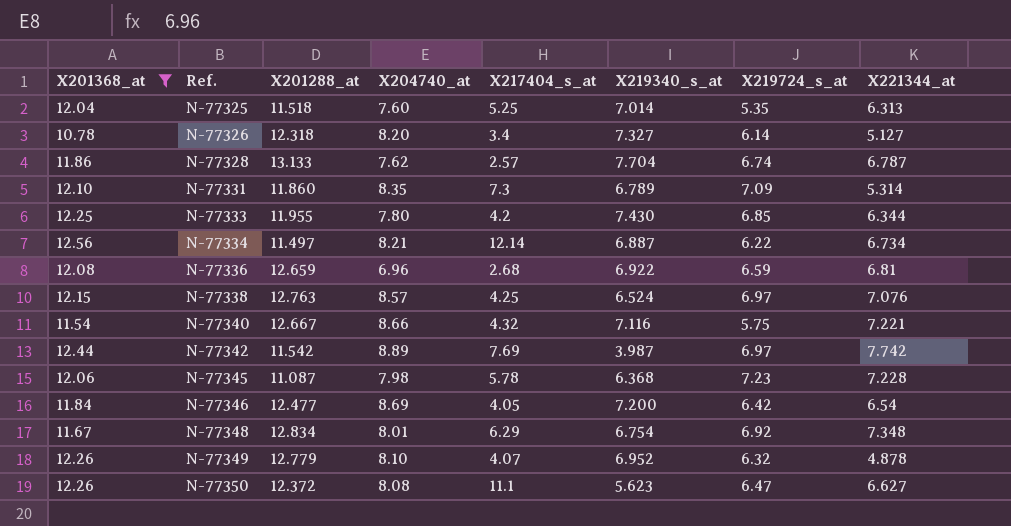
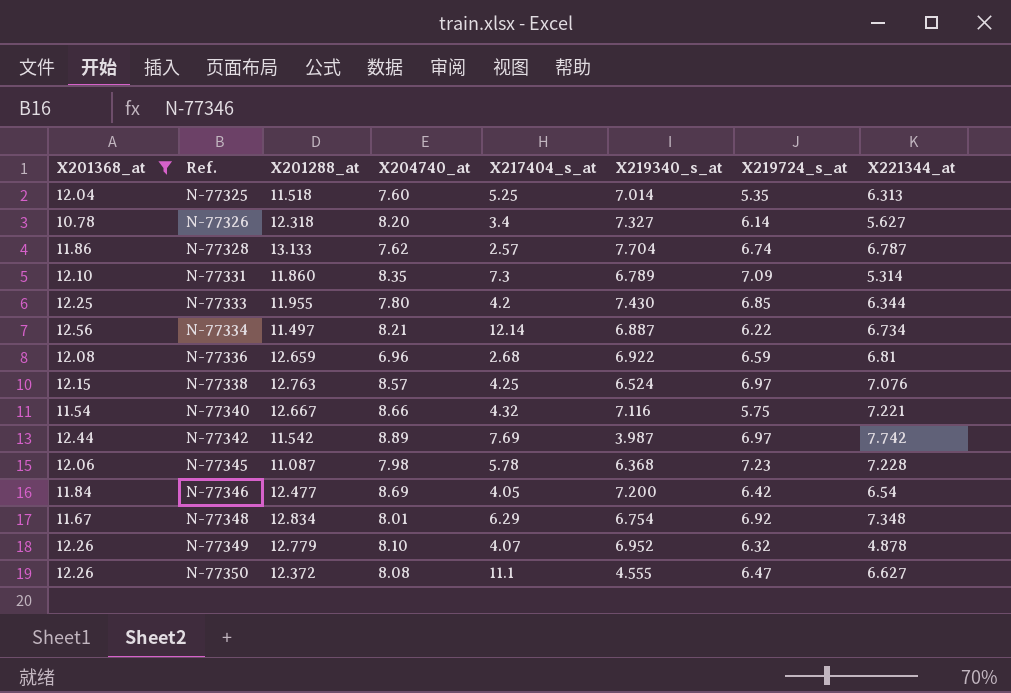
N-77326 | X221344_at: 5.127 -> 5.627
N-77350 | X219340_s_at: 5.623 -> 4.555

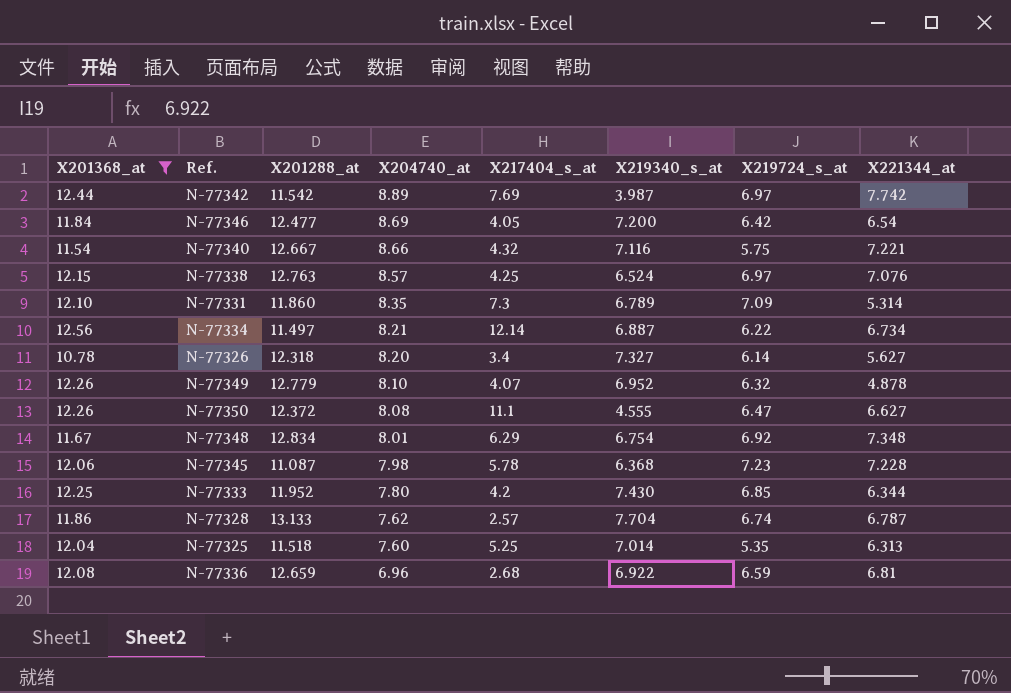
row order: Ref. ascending -> X204740_at descending
N-77333 | X201288_at: 11.955 -> 11.952

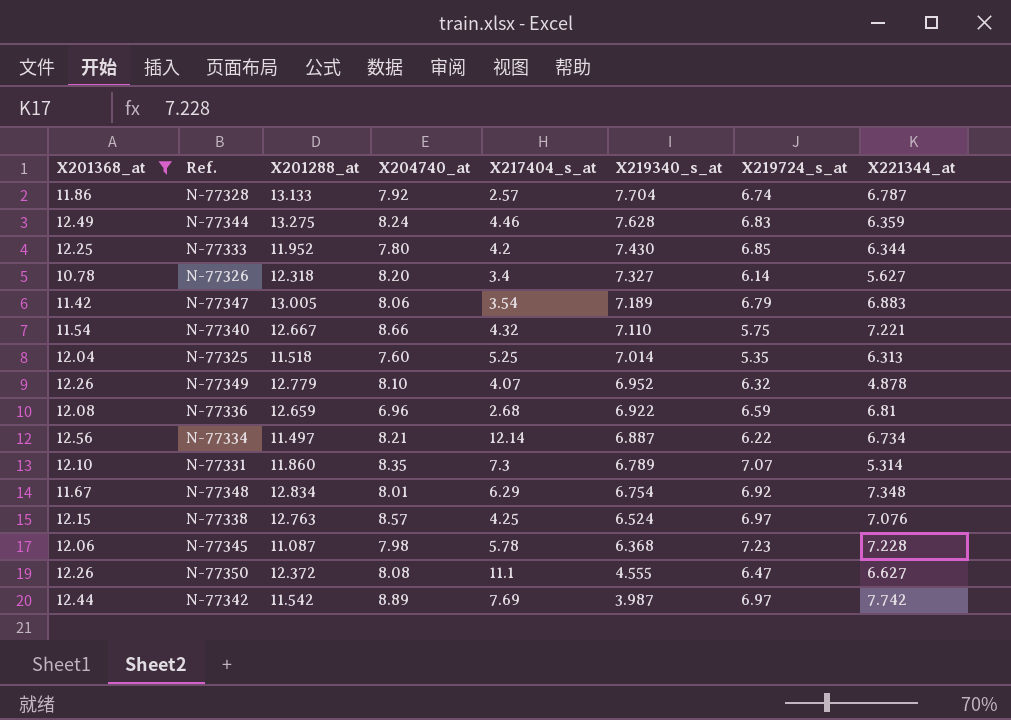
row order: X204740_at descending -> X219340_s_at descending
row N-77346: 11.84 | 12.477 | 8.69 | 4.05 | 7.200 | 6.42 | 6.54 -> none
N-77328 | X204740_at: 7.62 -> 7.92
row N-77344: none -> 12.49 | 13.275 | 8.24 | 4.46 | 7.628 | 6.83 | 6.359
row N-77347: none -> 11.42 | 13.005 | 8.06 | 3.54 | 7.189 | 6.79 | 6.883
N-77340 | X219340_s_at: 7.116 -> 7.110
N-77331 | X219724_s_at: 7.09 -> 7.07

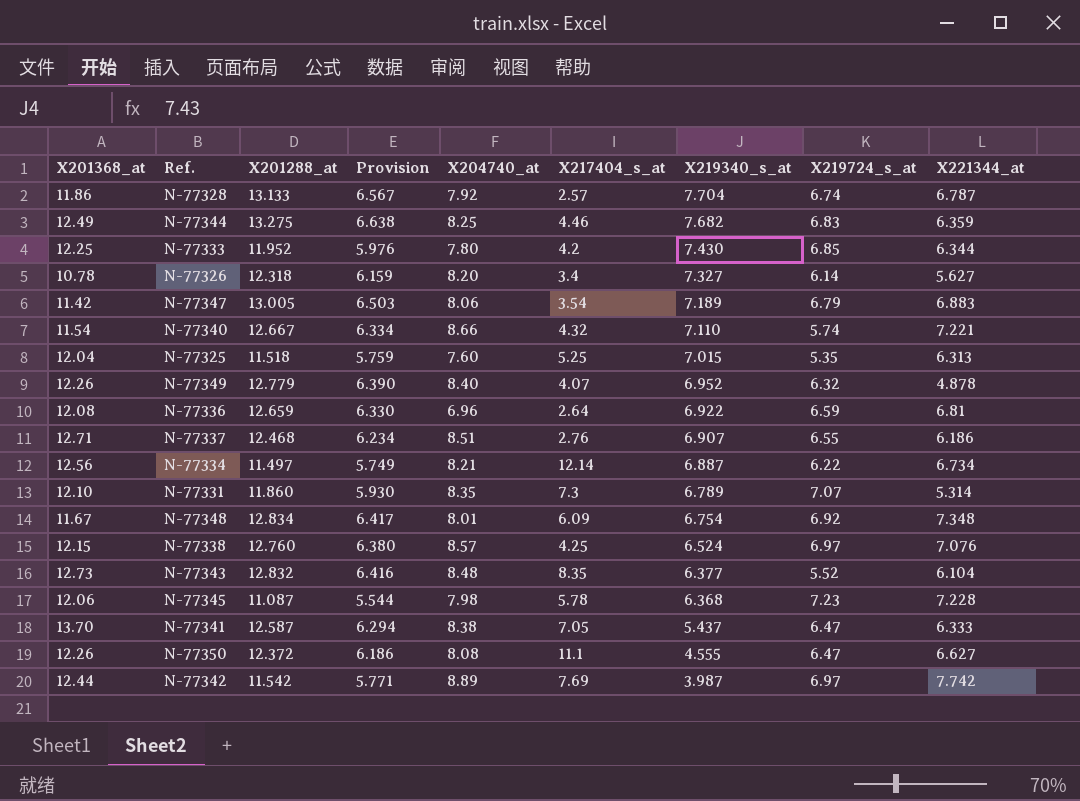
filter: X201368_at <= 12.56 -> none
column Provision | formula: none -> [X201288_at] * 0.5
N-77344 | X204740_at: 8.24 -> 8.25
N-77344 | X219340_s_at: 7.628 -> 7.682
N-77340 | X219724_s_at: 5.75 -> 5.74
N-77325 | X219340_s_at: 7.014 -> 7.015
N-77349 | X204740_at: 8.10 -> 8.40
N-77336 | X217404_s_at: 2.68 -> 2.64
N-77348 | X217404_s_at: 6.29 -> 6.09
N-77338 | X201288_at: 12.763 -> 12.760

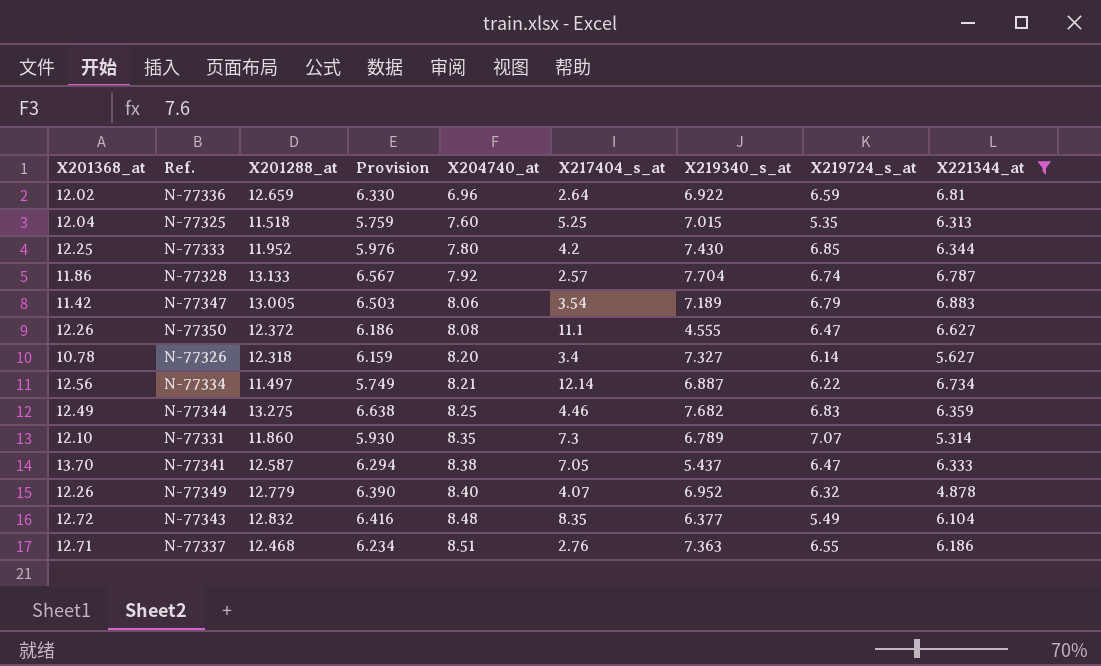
filter: none -> X221344_at <= 6.883
row order: X219340_s_at descending -> X204740_at ascending
N-77336 | X201368_at: 12.08 -> 12.02
N-77343 | X201368_at: 12.73 -> 12.72
N-77343 | X219724_s_at: 5.52 -> 5.49
N-77337 | X219340_s_at: 6.907 -> 7.363

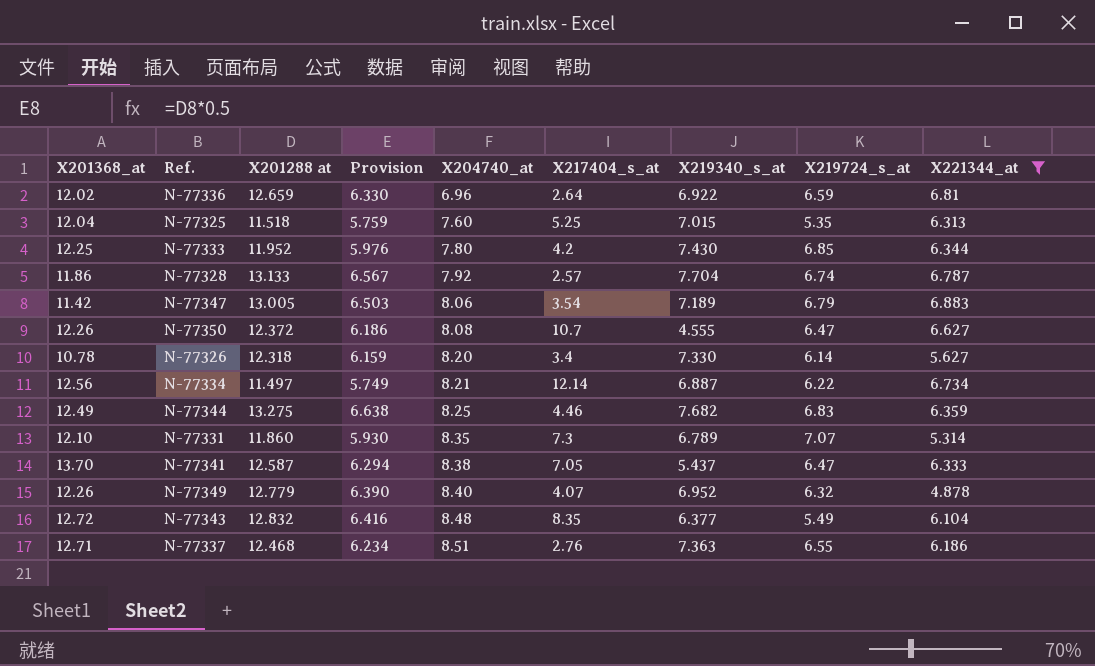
column name: X201288_at -> X201288 at
N-77350 | X217404_s_at: 11.1 -> 10.7
N-77326 | X219340_s_at: 7.327 -> 7.330

